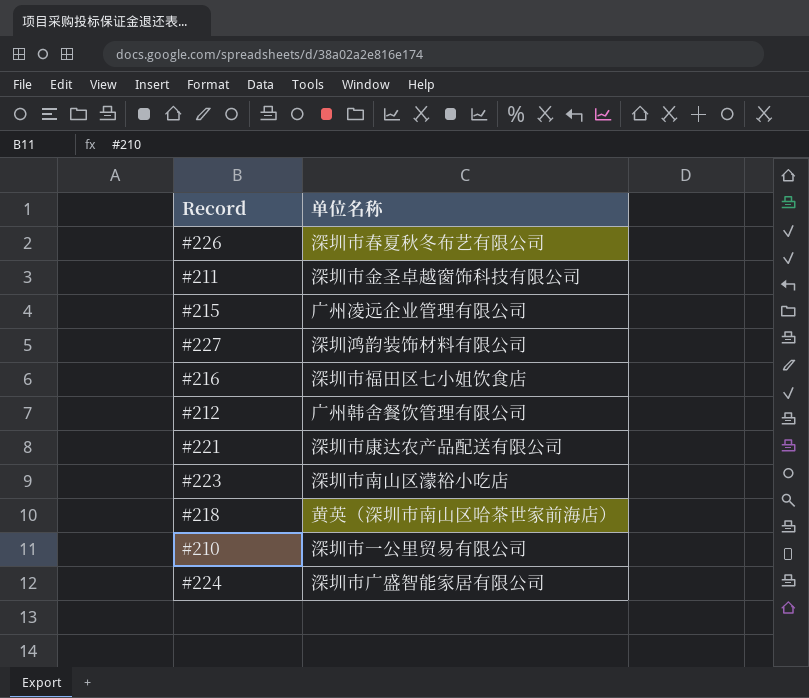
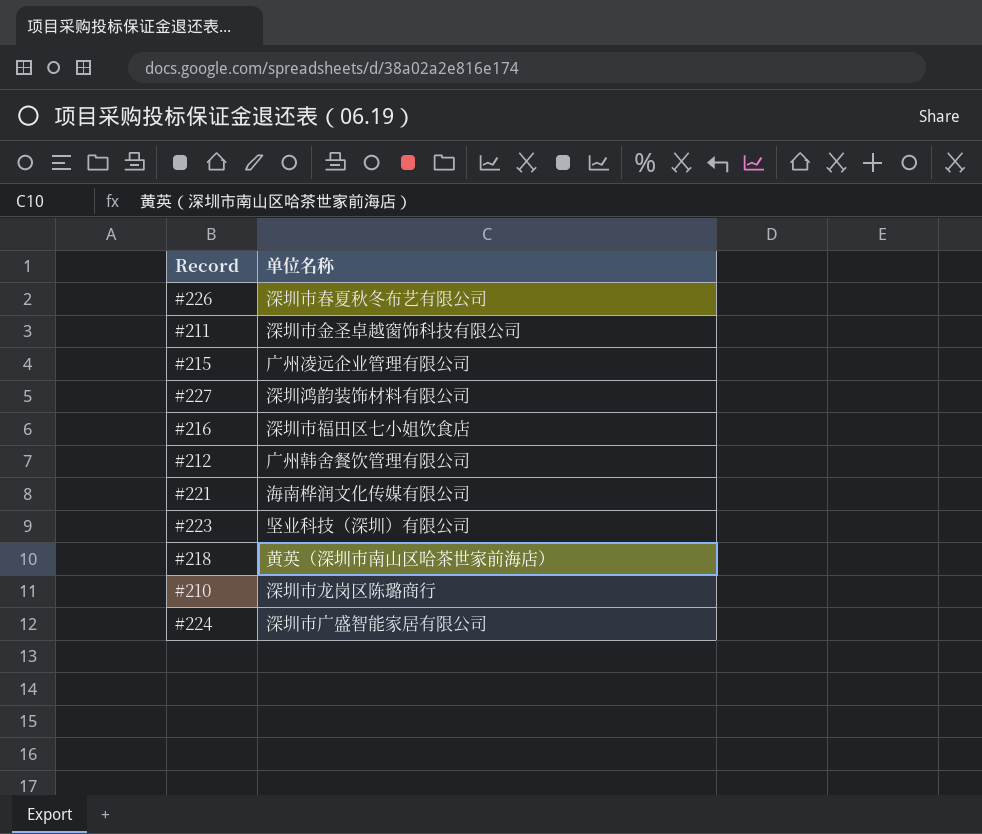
#221 | 单位名称: 深圳市康达农产品配送有限公司 -> 海南桦润文化传媒有限公司
#223 | 单位名称: 深圳市南山区濛裕小吃店 -> 坚业科技（深圳）有限公司
#210 | 单位名称: 深圳市一公里贸易有限公司 -> 深圳市龙岗区陈璐商行

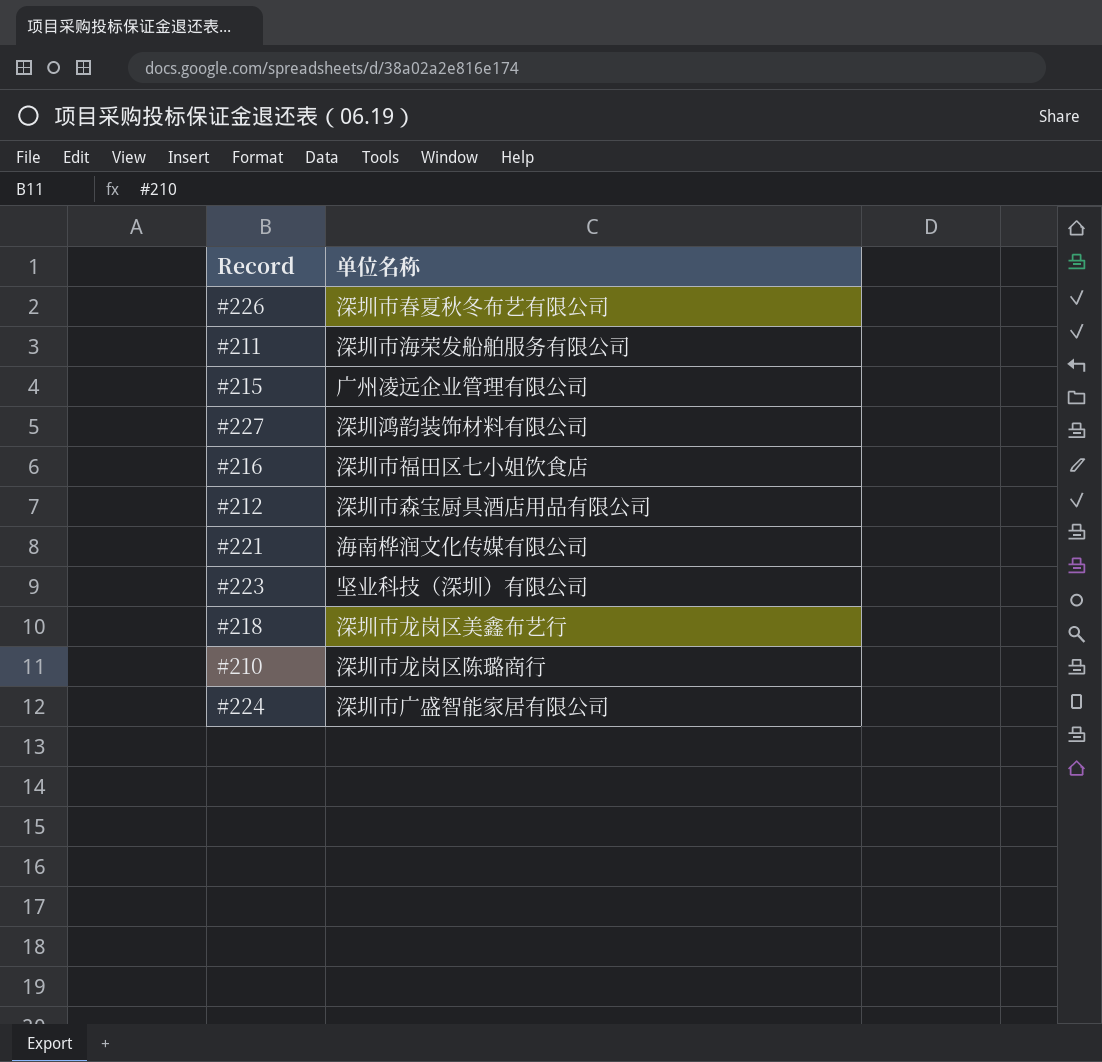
#211 | 单位名称: 深圳市金圣卓越窗饰科技有限公司 -> 深圳市海荣发船舶服务有限公司
#212 | 单位名称: 广州韩舍餐饮管理有限公司 -> 深圳市森宝厨具酒店用品有限公司
#218 | 单位名称: 黄英（深圳市南山区哈茶世家前海店） -> 深圳市龙岗区美鑫布艺行

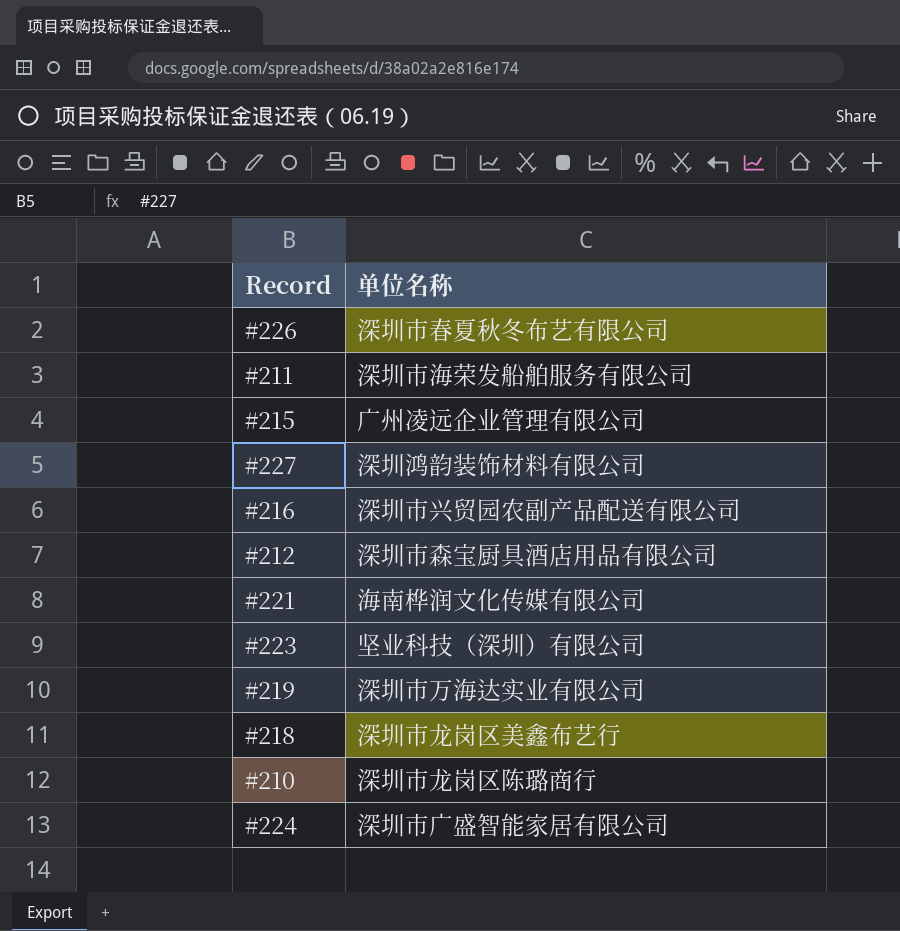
#216 | 单位名称: 深圳市福田区七小姐饮食店 -> 深圳市兴贸园农副产品配送有限公司
row #219: none -> 深圳市万海达实业有限公司

